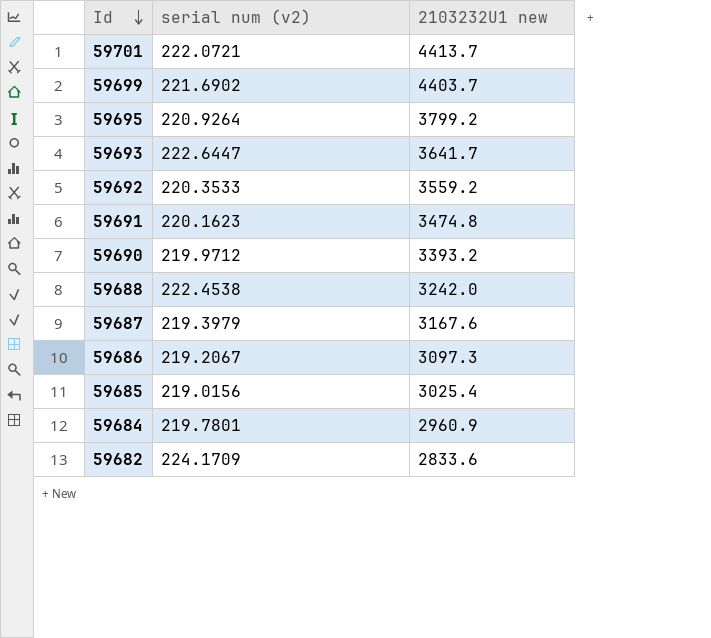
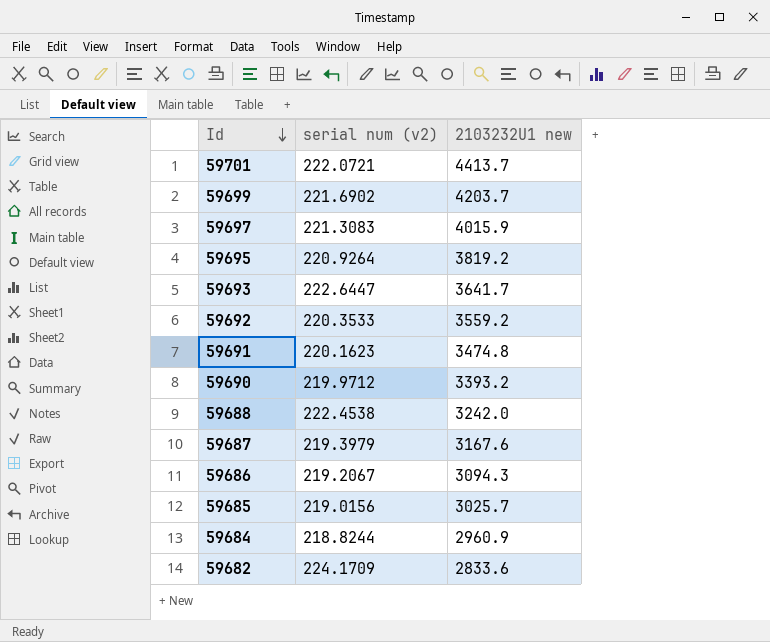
59699 | 2103232U1 new: 4403.7 -> 4203.7
row 59697: none -> 221.3083 | 4015.9
59695 | 2103232U1 new: 3799.2 -> 3819.2
59686 | 2103232U1 new: 3097.3 -> 3094.3
59685 | 2103232U1 new: 3025.4 -> 3025.7
59684 | serial num (v2): 219.7801 -> 218.8244

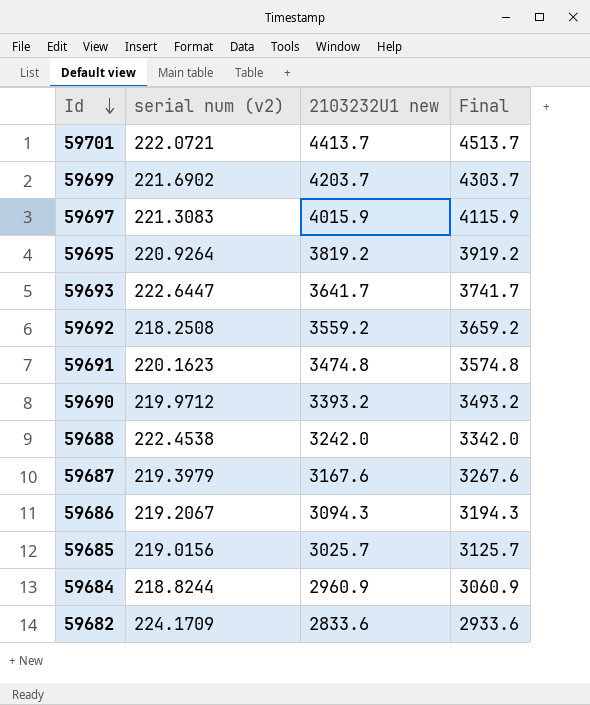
column Final | formula: none -> [2103232U1 new] + 100
59692 | serial num (v2): 220.3533 -> 218.2508

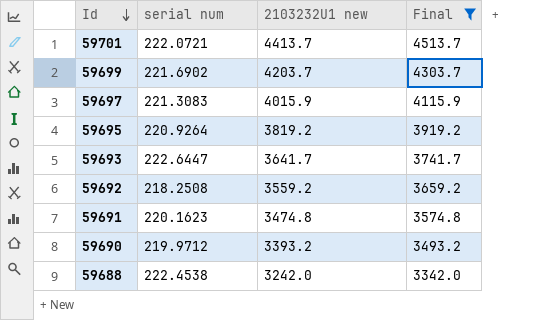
filter: none -> Final >= 3342.0
column name: serial num (v2) -> serial num

